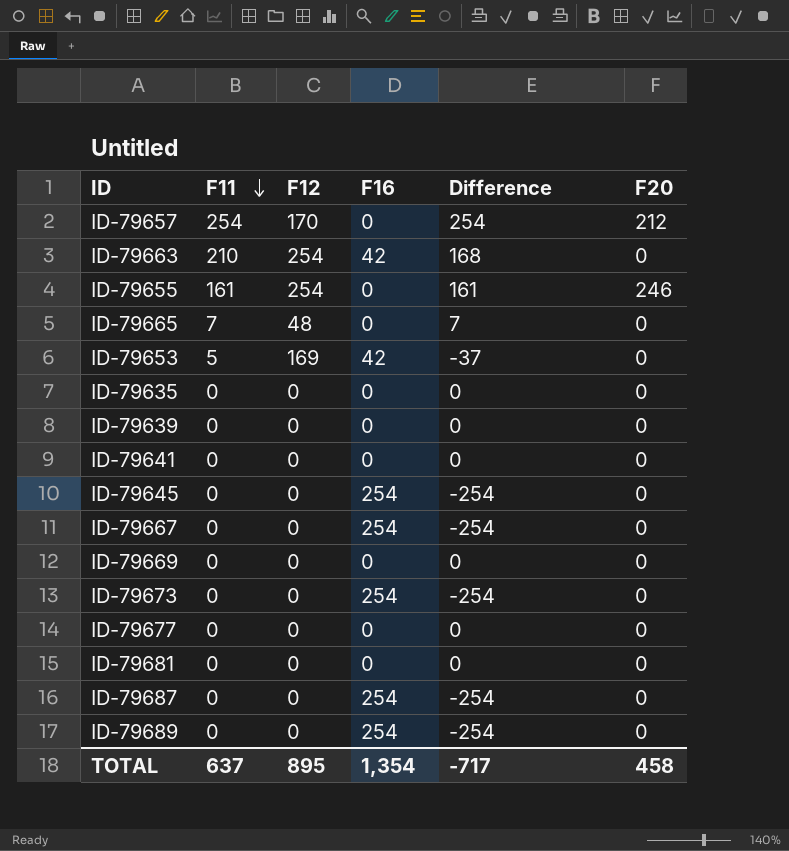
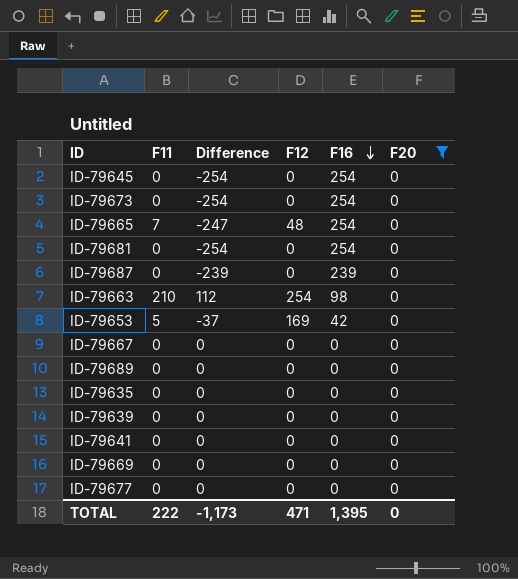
filter: none -> F20 = 0
row order: F11 descending -> F16 descending
column Difference | position: 5 -> 3
ID-79665 | Difference: 7 -> -247
ID-79665 | F16: 0 -> 254
ID-79681 | Difference: 0 -> -254
ID-79681 | F16: 0 -> 254
ID-79687 | Difference: -254 -> -239
ID-79687 | F16: 254 -> 239
ID-79663 | Difference: 168 -> 112
ID-79663 | F16: 42 -> 98
ID-79667 | Difference: -254 -> 0
ID-79667 | F16: 254 -> 0
ID-79689 | Difference: -254 -> 0
ID-79689 | F16: 254 -> 0
TOTAL | F11: 637 -> 222
TOTAL | Difference: -717 -> -1,173
TOTAL | F12: 895 -> 471
TOTAL | F16: 1,354 -> 1,395
TOTAL | F20: 458 -> 0

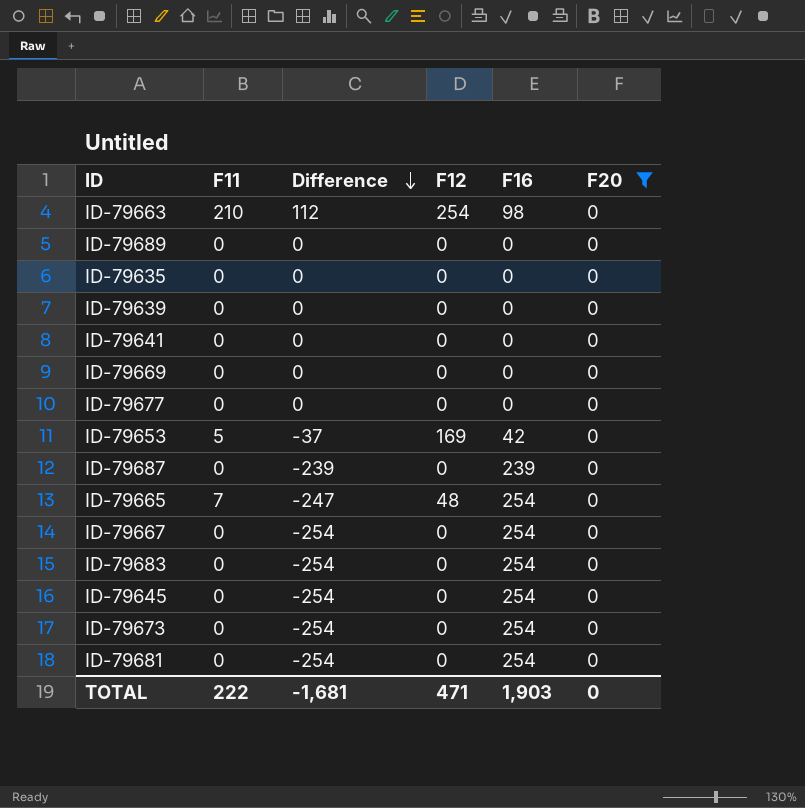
row order: F16 descending -> Difference descending
ID-79667 | Difference: 0 -> -254
ID-79667 | F16: 0 -> 254
row ID-79683: none -> 0 | -254 | 0 | 254 | 0
TOTAL | Difference: -1,173 -> -1,681
TOTAL | F16: 1,395 -> 1,903

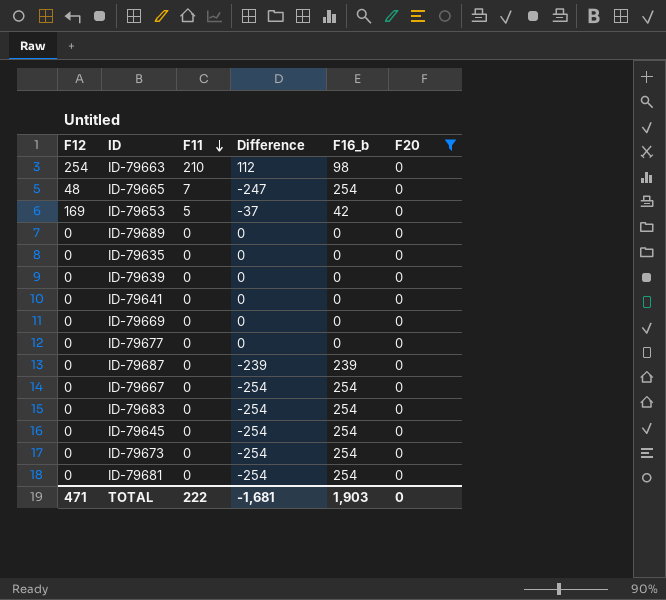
row order: Difference descending -> F11 descending
column F12 | position: 4 -> 1
column name: F16 -> F16_b

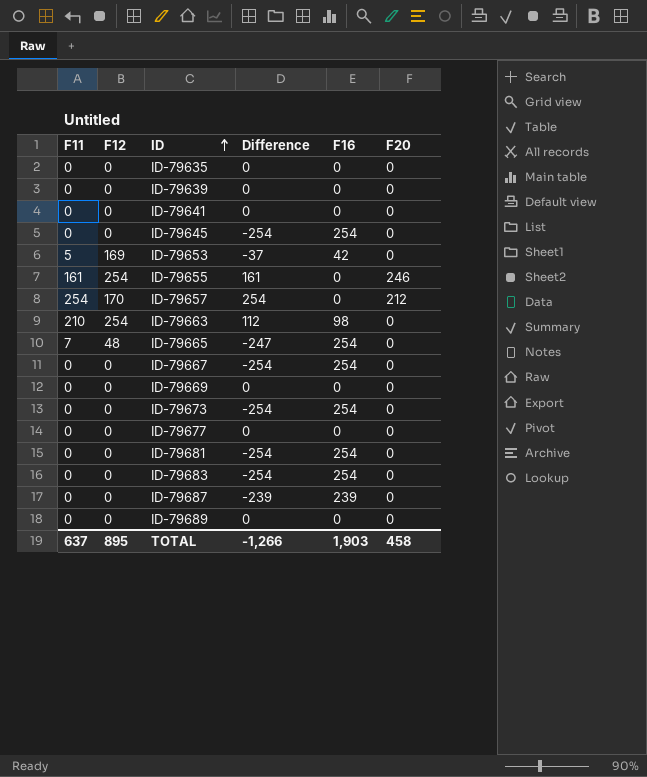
filter: F20 = 0 -> none
row order: F11 descending -> ID ascending
column F11 | position: 3 -> 1
column name: F16_b -> F16
TOTAL | F11: 222 -> 637
TOTAL | F12: 471 -> 895
TOTAL | Difference: -1,681 -> -1,266
TOTAL | F20: 0 -> 458

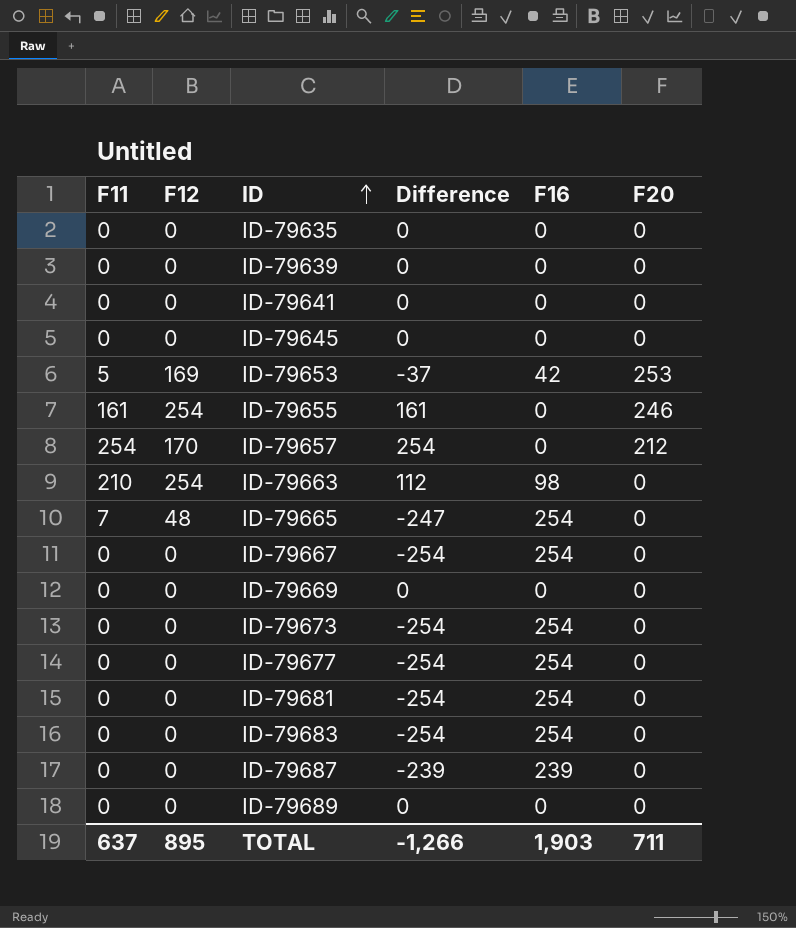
ID-79645 | Difference: -254 -> 0
ID-79645 | F16: 254 -> 0
ID-79653 | F20: 0 -> 253
ID-79677 | Difference: 0 -> -254
ID-79677 | F16: 0 -> 254
TOTAL | F20: 458 -> 711

